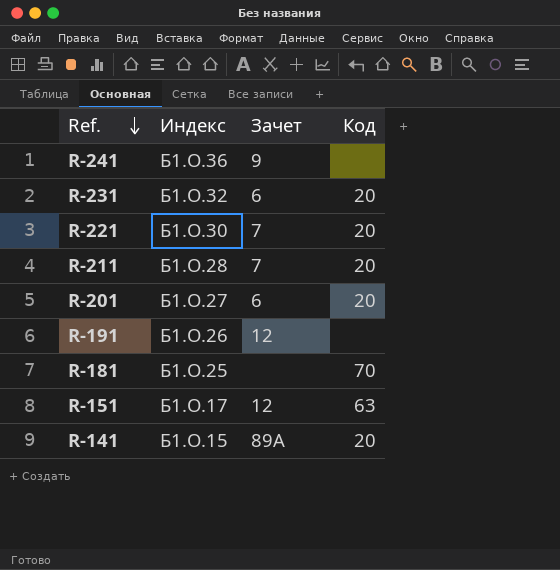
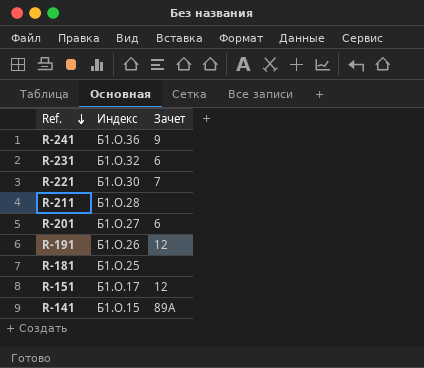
column Код | position: 4 -> none
R-211 | Зачет: 7 -> none

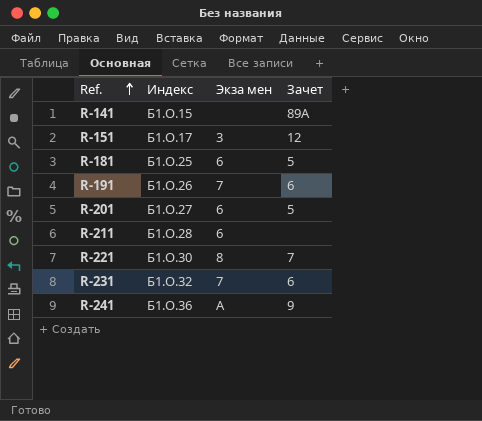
row order: Ref. descending -> Ref. ascending
column Экза мен | position: none -> 3
R-181 | Зачет: none -> 5
R-191 | Зачет: 12 -> 6
R-201 | Зачет: 6 -> 5

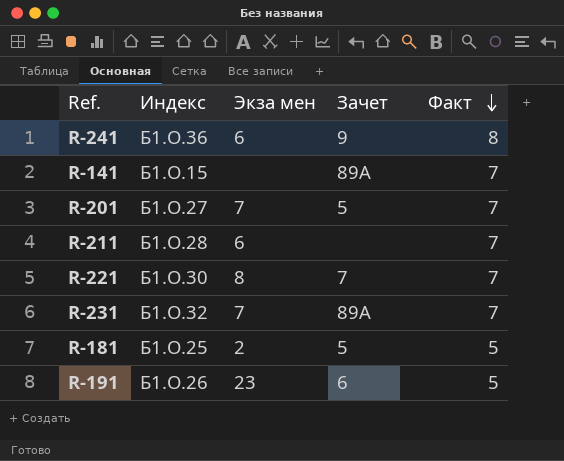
row order: Ref. ascending -> Факт descending
column Факт | position: none -> 5
row R-151: Б1.О.17 | 3 | 12 -> none
R-241 | Экза мен: A -> 6
R-201 | Экза мен: 6 -> 7
R-231 | Зачет: 6 -> 89A
R-181 | Экза мен: 6 -> 2
R-191 | Экза мен: 7 -> 23

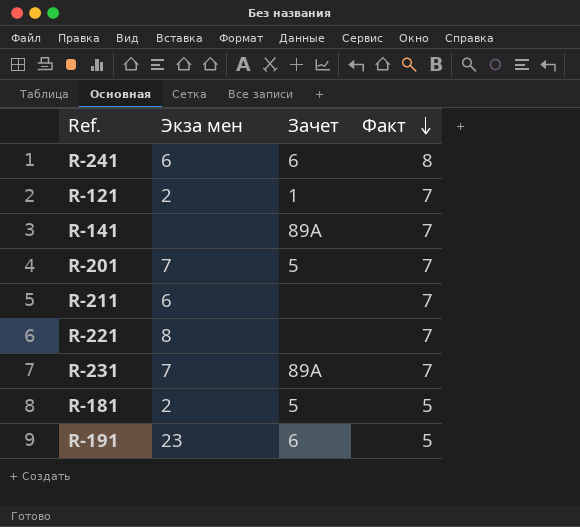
column Индекс | position: 2 -> none
R-241 | Зачет: 9 -> 6
row R-121: none -> 2 | 1 | 7
R-221 | Зачет: 7 -> none

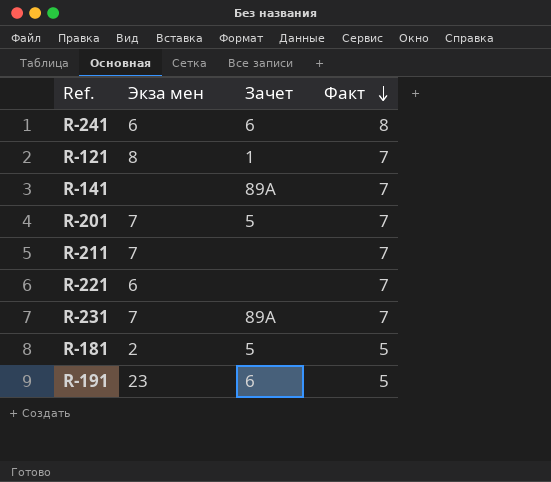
R-121 | Экза мен: 2 -> 8
R-211 | Экза мен: 6 -> 7
R-221 | Экза мен: 8 -> 6

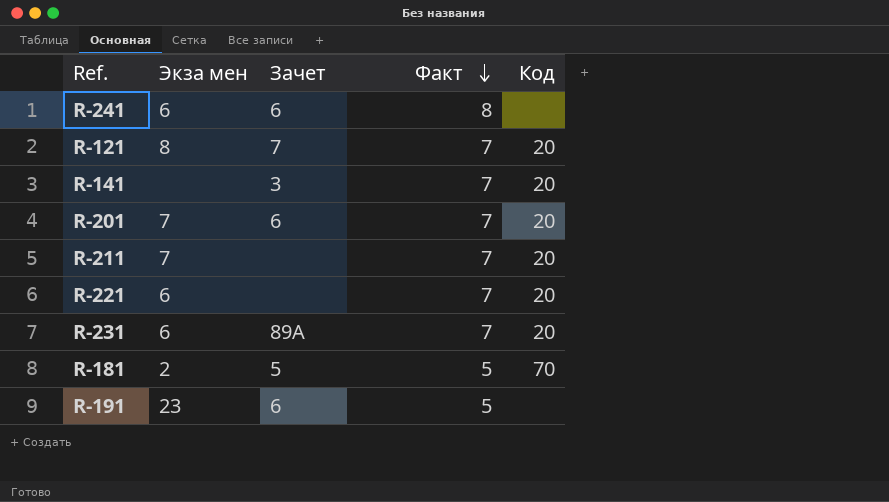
column Код | position: none -> 5
R-121 | Зачет: 1 -> 7
R-141 | Зачет: 89A -> 3
R-201 | Зачет: 5 -> 6
R-231 | Экза мен: 7 -> 6

